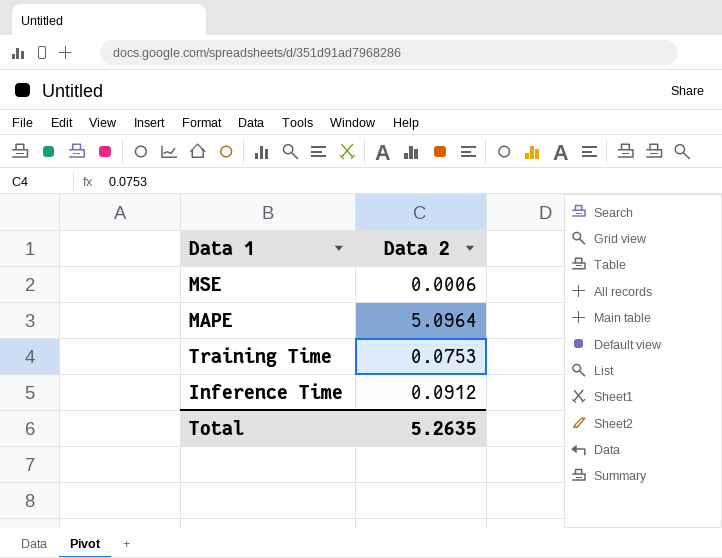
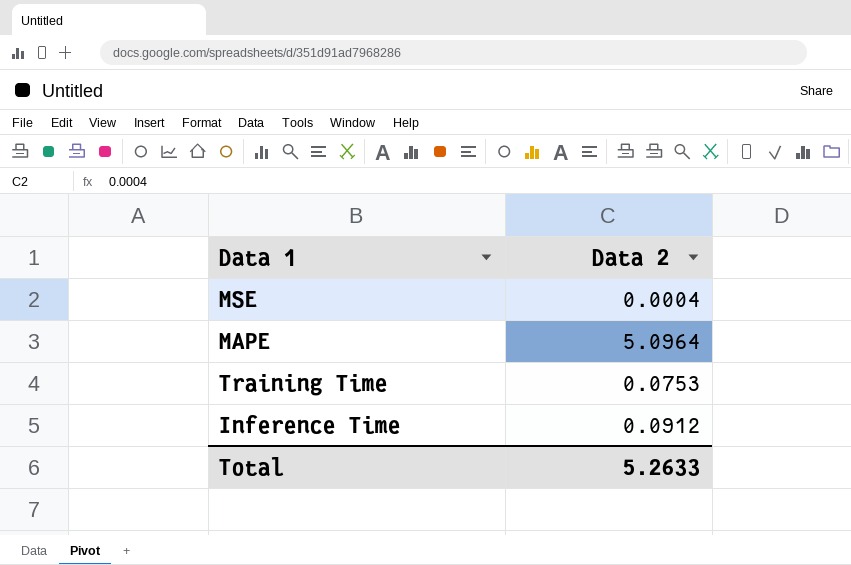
MSE | Data 2: 0.0006 -> 0.0004
Total | Data 2: 5.2635 -> 5.2633

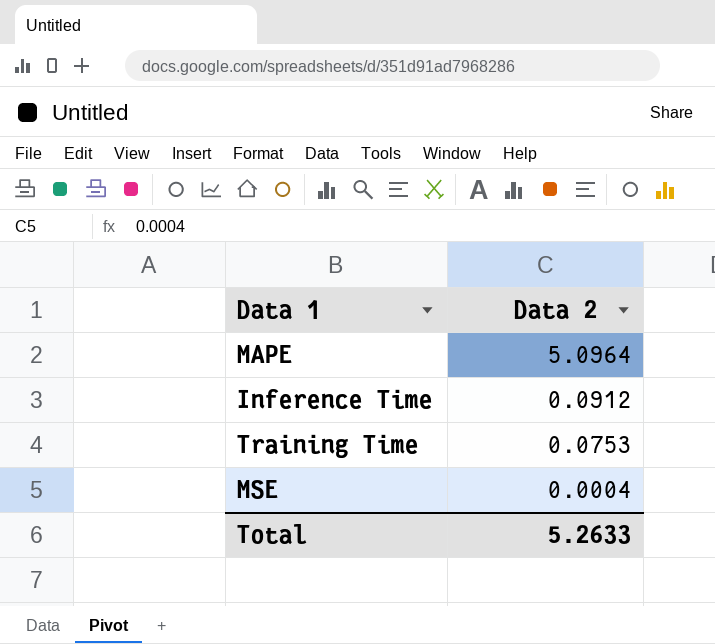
row order: none -> Data 2 descending

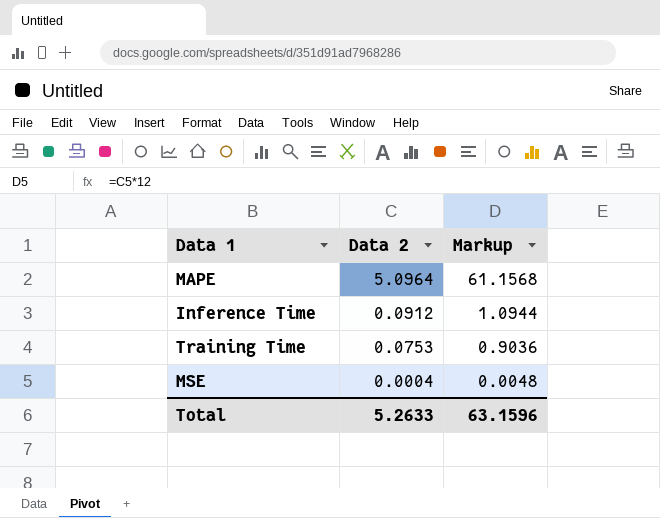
column Markup | formula: none -> [Data 2] * 12

